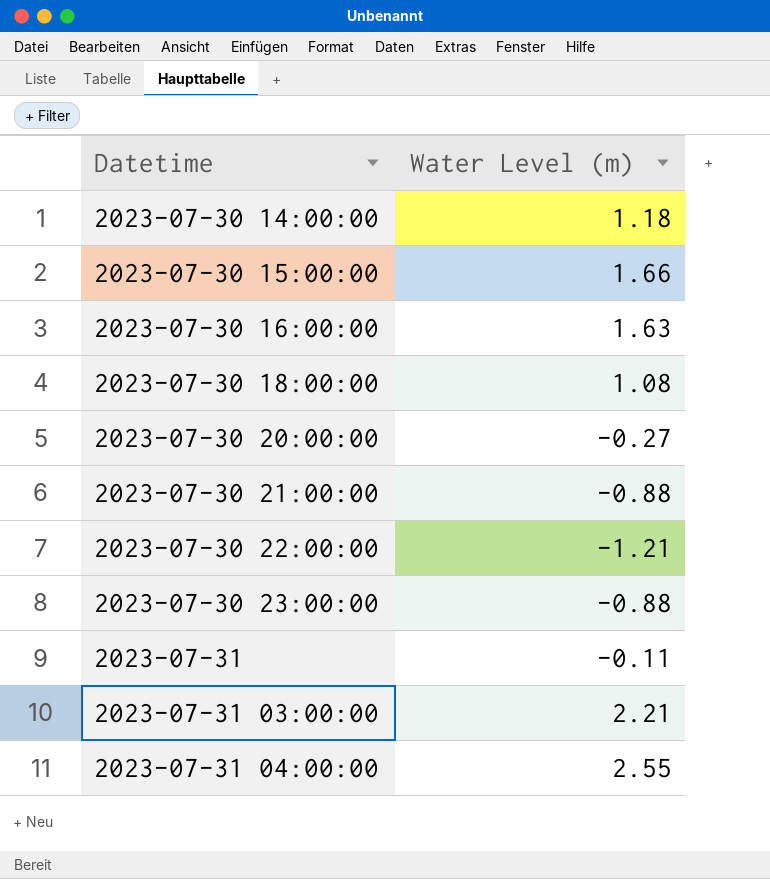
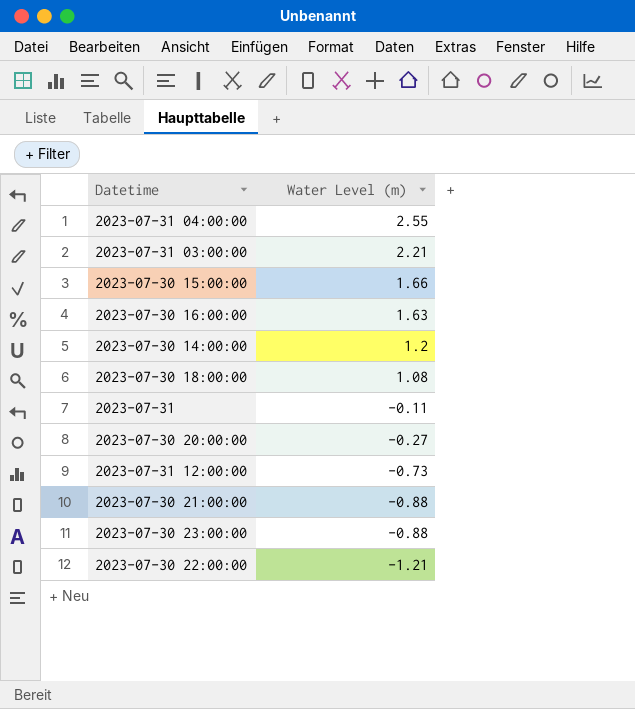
row order: Datetime ascending -> Water Level (m) descending
2023-07-30 14:00:00 | Water Level (m): 1.18 -> 1.2
row 2023-07-31 12:00:00: none -> -0.73

